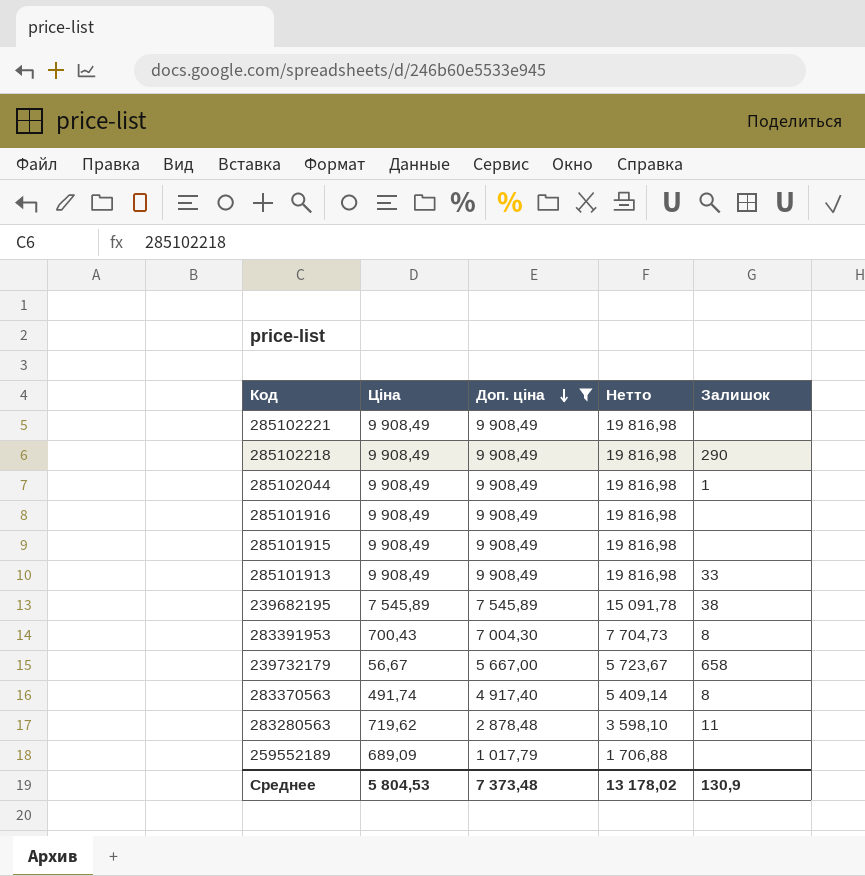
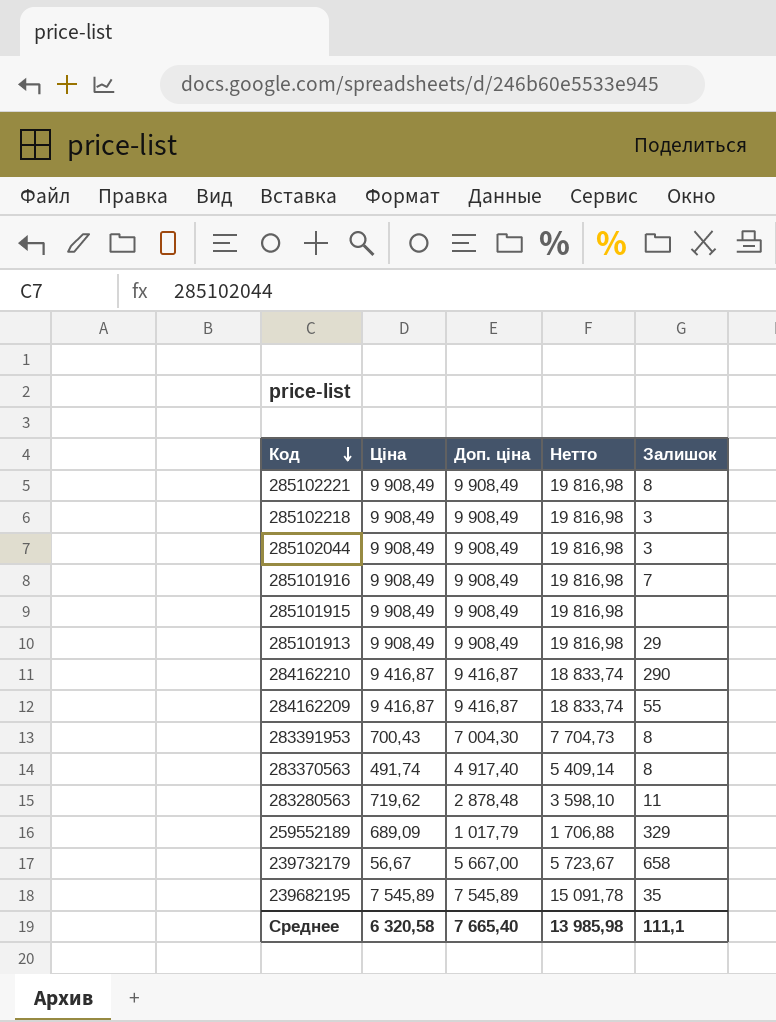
filter: Доп. ціна != 9 416,87 -> none
row order: Доп. ціна descending -> Код descending
285102221 | Залишок: none -> 8
285102218 | Залишок: 290 -> 3
285102044 | Залишок: 1 -> 3
285101916 | Залишок: none -> 7
285101913 | Залишок: 33 -> 29
259552189 | Залишок: none -> 329
239682195 | Залишок: 38 -> 35
Среднее | Ціна: 5 804,53 -> 6 320,58
Среднее | Доп. ціна: 7 373,48 -> 7 665,40
Среднее | Нетто: 13 178,02 -> 13 985,98
Среднее | Залишок: 130,9 -> 111,1

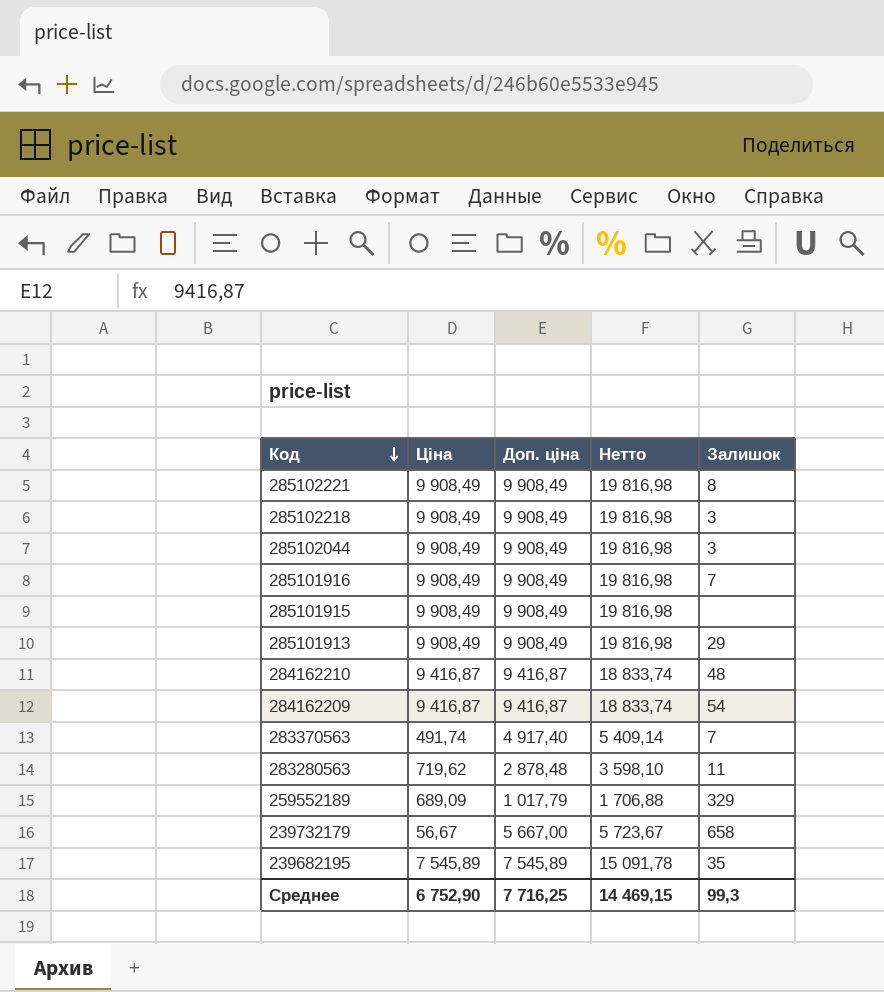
row 283391953: 700,43 | 7 004,30 | 7 704,73 | 8 -> none
284162210 | Залишок: 290 -> 48
284162209 | Залишок: 55 -> 54
283370563 | Залишок: 8 -> 7
Среднее | Ціна: 6 320,58 -> 6 752,90
Среднее | Доп. ціна: 7 665,40 -> 7 716,25
Среднее | Нетто: 13 985,98 -> 14 469,15
Среднее | Залишок: 111,1 -> 99,3

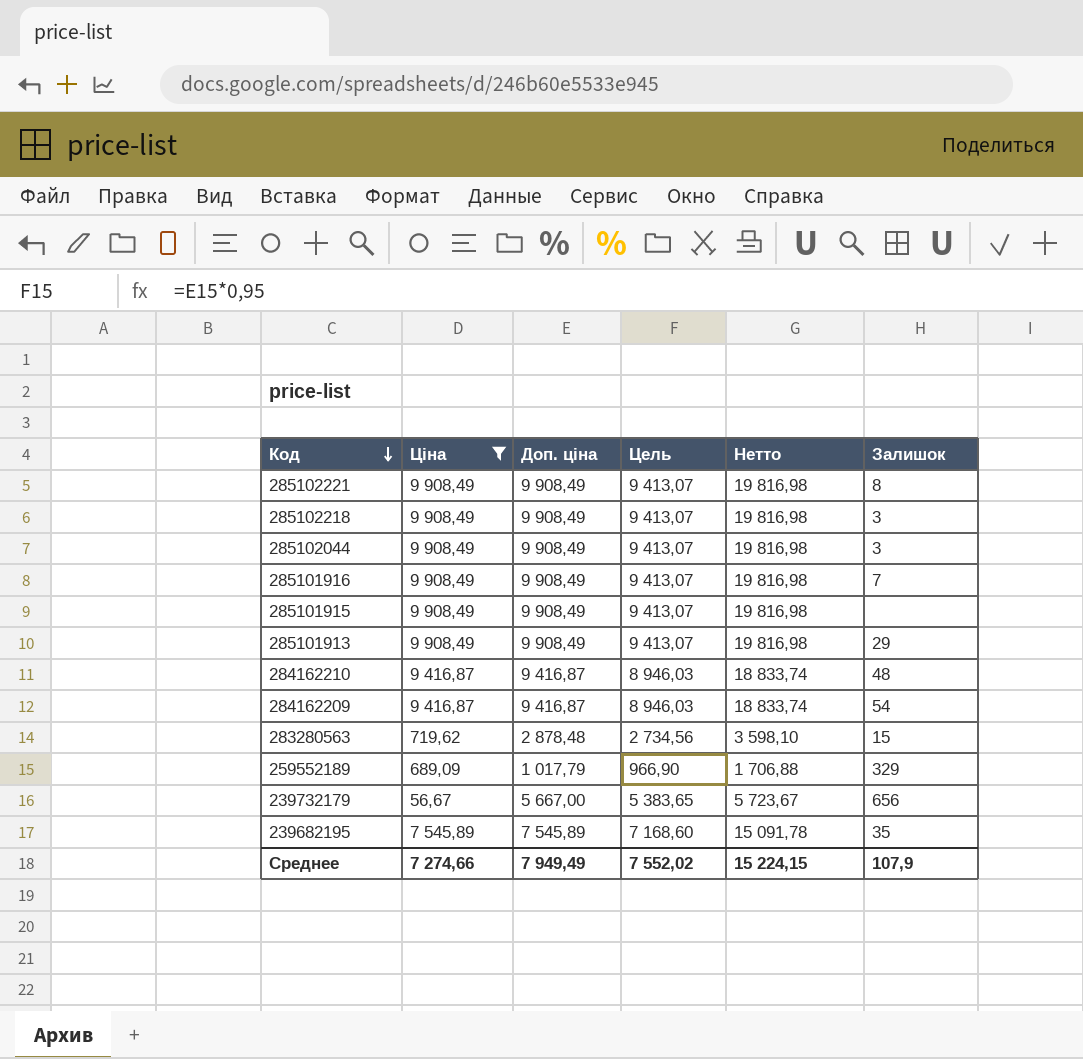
filter: none -> Ціна != 491,74
column Цель | formula: none -> [Доп. ціна] * 0,95
283280563 | Залишок: 11 -> 15
239732179 | Залишок: 658 -> 656
Среднее | Ціна: 6 752,90 -> 7 274,66
Среднее | Доп. ціна: 7 716,25 -> 7 949,49
Среднее | Нетто: 14 469,15 -> 15 224,15
Среднее | Залишок: 99,3 -> 107,9

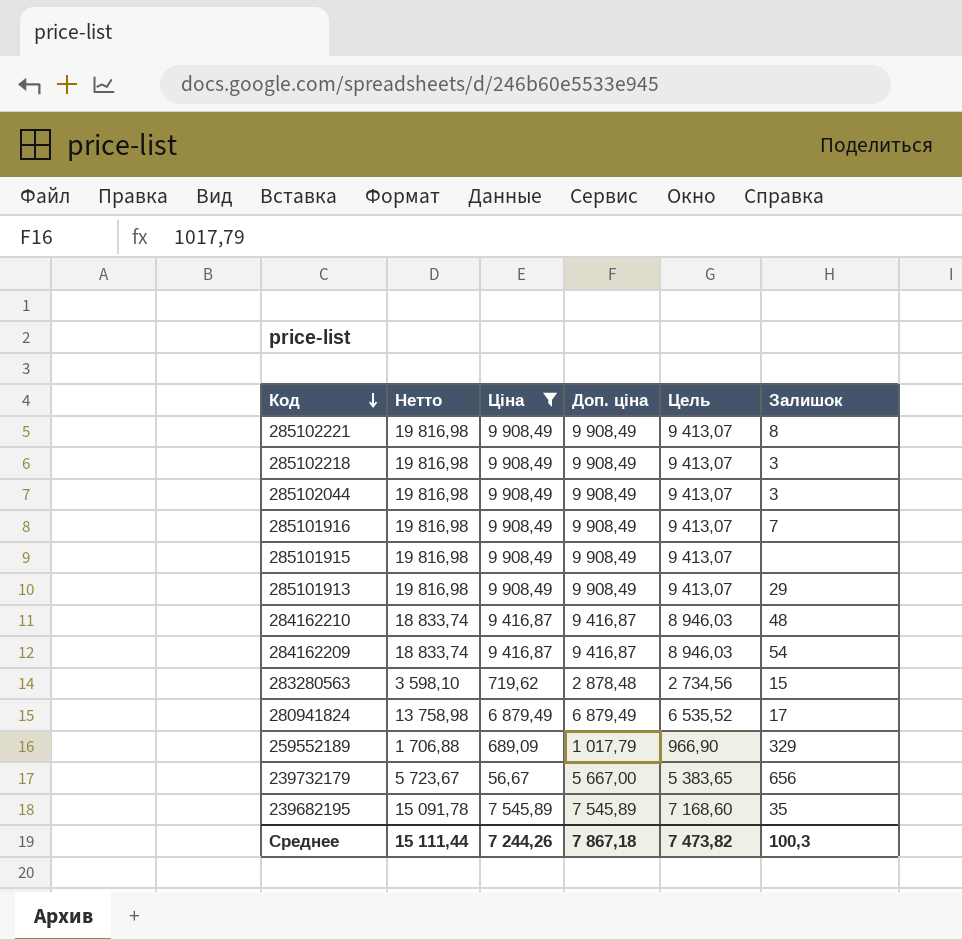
column Нетто | position: 5 -> 2
row 280941824: none -> 13 758,98 | 6 879,49 | 6 879,49 | 6 535,52 | 17
Среднее | Нетто: 15 224,15 -> 15 111,44
Среднее | Ціна: 7 274,66 -> 7 244,26
Среднее | Доп. ціна: 7 949,49 -> 7 867,18
Среднее | Цель: 7 552,02 -> 7 473,82
Среднее | Залишок: 107,9 -> 100,3

